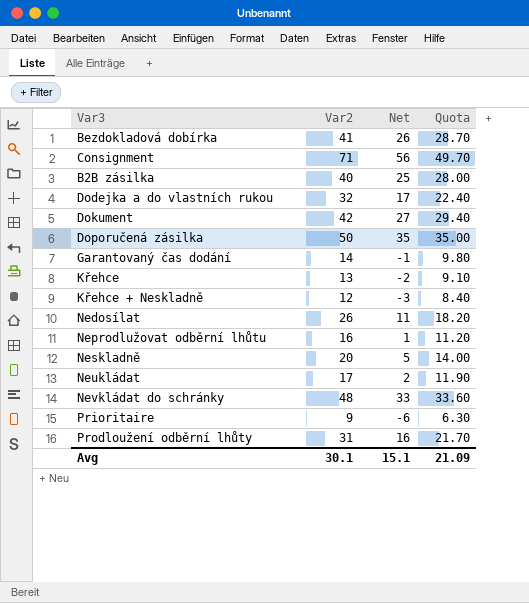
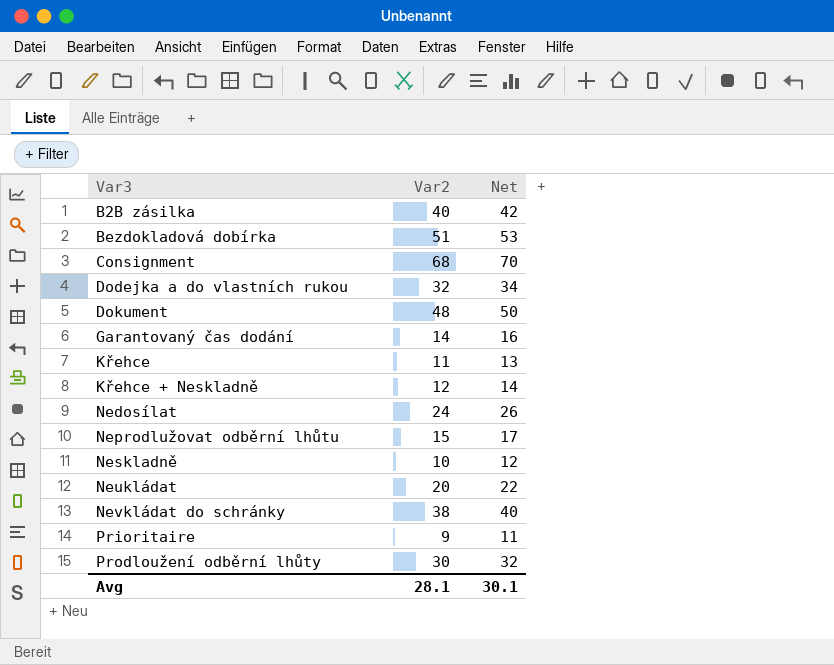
row order: none -> Var3 ascending
column Quota | formula: [Var2] * 0.7 -> none
column Net | formula: [Var2] - 15 -> [Var2] + 2
row Doporučená zásilka: 50 | 35 | 35.00 -> none
Bezdokladová dobírka | Var2: 41 -> 51
Consignment | Var2: 71 -> 68
Dokument | Var2: 42 -> 48
Křehce | Var2: 13 -> 11
Nedosílat | Var2: 26 -> 24
Neprodlužovat odběrní lhůtu | Var2: 16 -> 15
Neskladně | Var2: 20 -> 10
Neukládat | Var2: 17 -> 20
Nevkládat do schránky | Var2: 48 -> 38
Prodloužení odběrní lhůty | Var2: 31 -> 30
Avg | Var2: 30.1 -> 28.1
Avg | Net: 15.1 -> 30.1

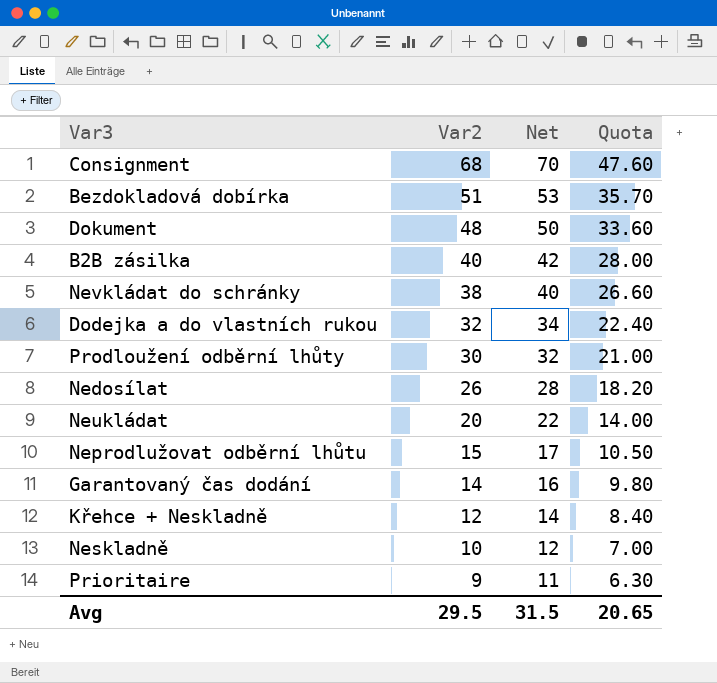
row order: Var3 ascending -> Var2 descending
column Quota | formula: none -> [Var2] * 0.7
row Křehce: 11 | 13 -> none
Nedosílat | Var2: 24 -> 26
Nedosílat | Net: 26 -> 28
Avg | Var2: 28.1 -> 29.5
Avg | Net: 30.1 -> 31.5

